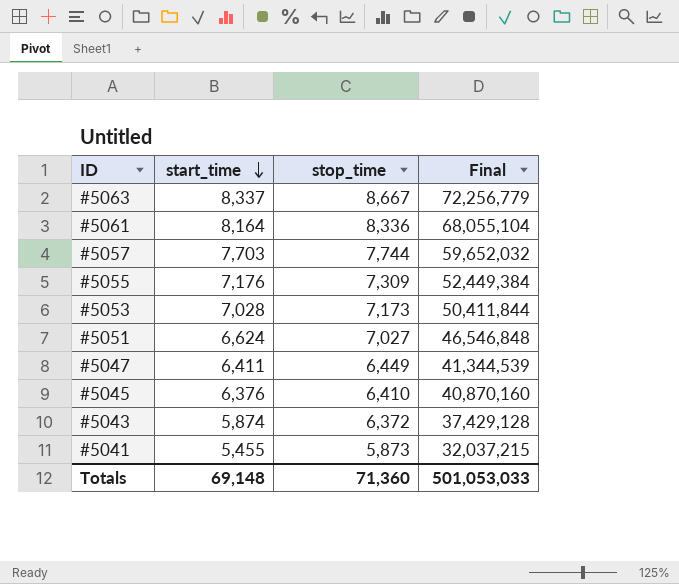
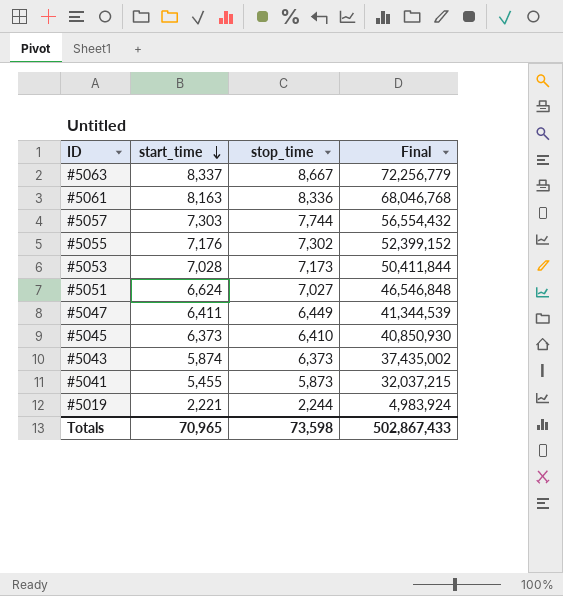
#5061 | start_time: 8,164 -> 8,163
#5061 | Final: 68,055,104 -> 68,046,768
#5057 | start_time: 7,703 -> 7,303
#5057 | Final: 59,652,032 -> 56,554,432
#5055 | stop_time: 7,309 -> 7,302
#5055 | Final: 52,449,384 -> 52,399,152
#5045 | start_time: 6,376 -> 6,373
#5045 | Final: 40,870,160 -> 40,850,930
#5043 | stop_time: 6,372 -> 6,373
#5043 | Final: 37,429,128 -> 37,435,002
row #5019: none -> 2,221 | 2,244 | 4,983,924
Totals | start_time: 69,148 -> 70,965
Totals | stop_time: 71,360 -> 73,598
Totals | Final: 501,053,033 -> 502,867,433

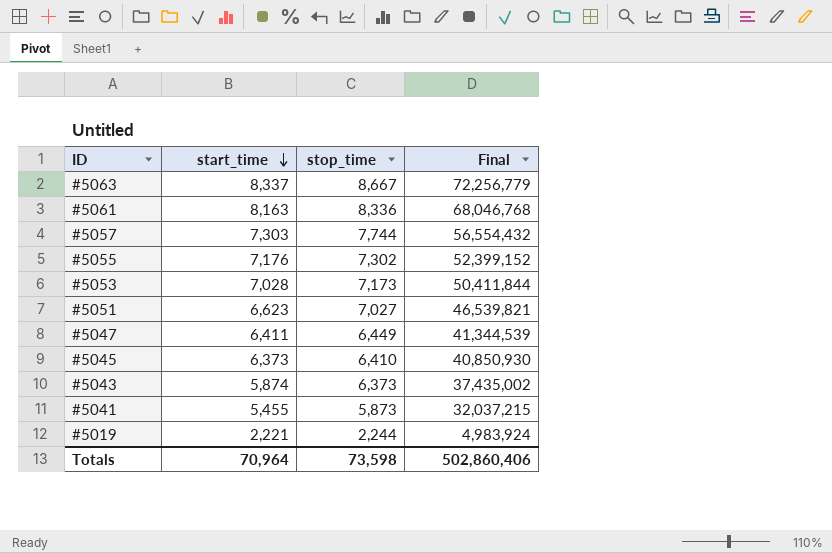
#5051 | start_time: 6,624 -> 6,623
#5051 | Final: 46,546,848 -> 46,539,821
Totals | start_time: 70,965 -> 70,964
Totals | Final: 502,867,433 -> 502,860,406

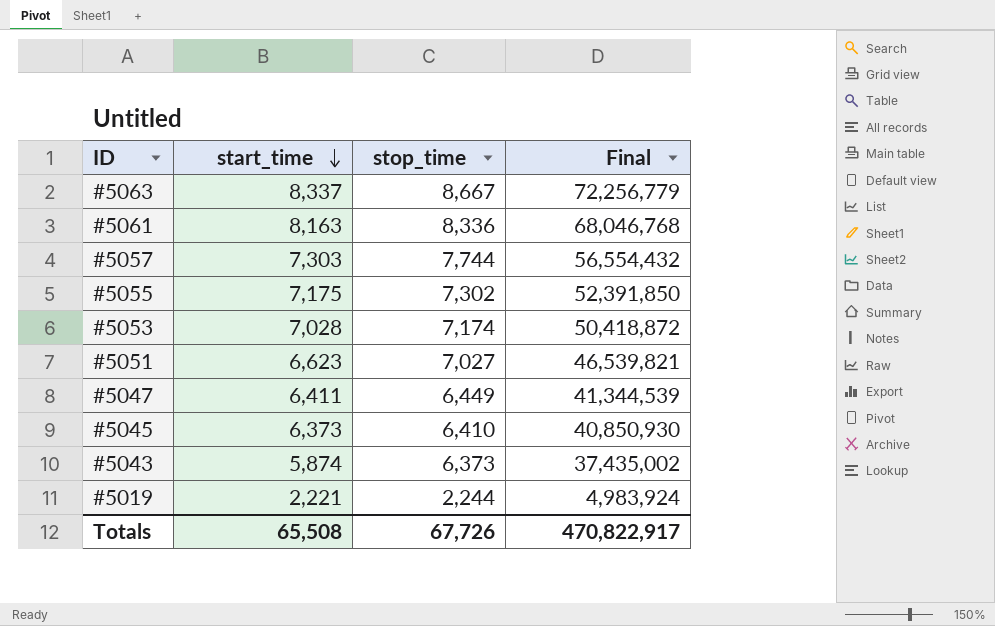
row #5041: 5,455 | 5,873 | 32,037,215 -> none
#5055 | start_time: 7,176 -> 7,175
#5055 | Final: 52,399,152 -> 52,391,850
#5053 | stop_time: 7,173 -> 7,174
#5053 | Final: 50,411,844 -> 50,418,872
Totals | start_time: 70,964 -> 65,508
Totals | stop_time: 73,598 -> 67,726
Totals | Final: 502,860,406 -> 470,822,917

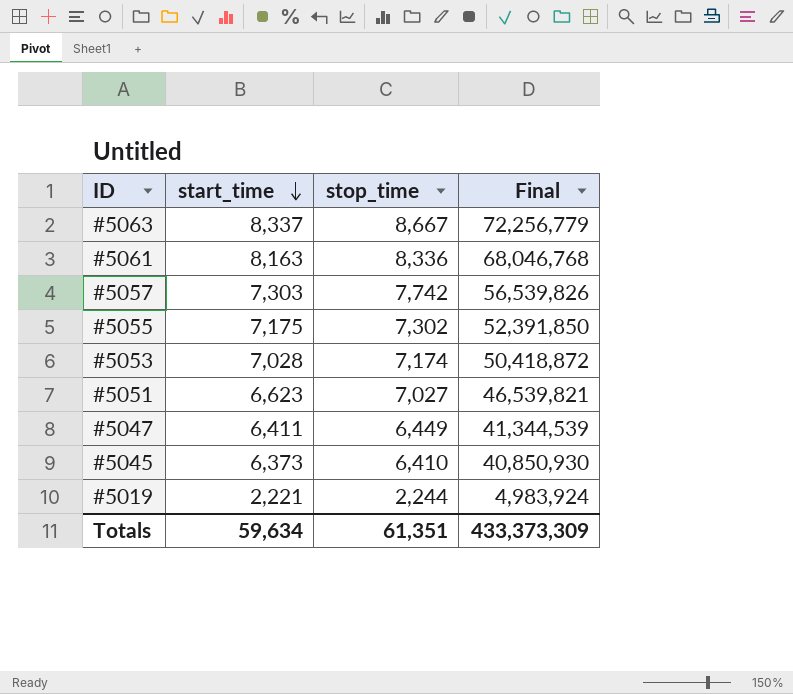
row #5043: 5,874 | 6,373 | 37,435,002 -> none
#5057 | stop_time: 7,744 -> 7,742
#5057 | Final: 56,554,432 -> 56,539,826
Totals | start_time: 65,508 -> 59,634
Totals | stop_time: 67,726 -> 61,351
Totals | Final: 470,822,917 -> 433,373,309

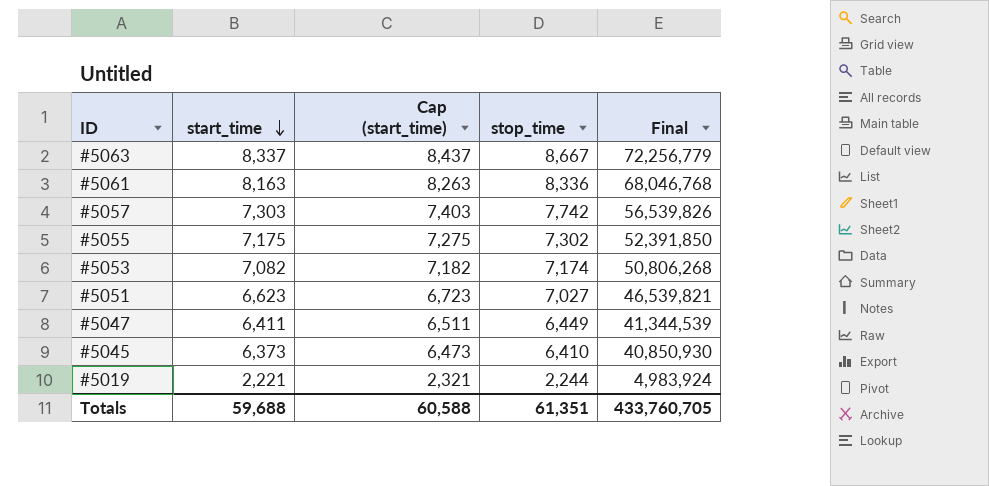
column Cap (start_time) | formula: none -> [start_time] + 100
#5053 | start_time: 7,028 -> 7,082
#5053 | Final: 50,418,872 -> 50,806,268
Totals | start_time: 59,634 -> 59,688
Totals | Final: 433,373,309 -> 433,760,705

